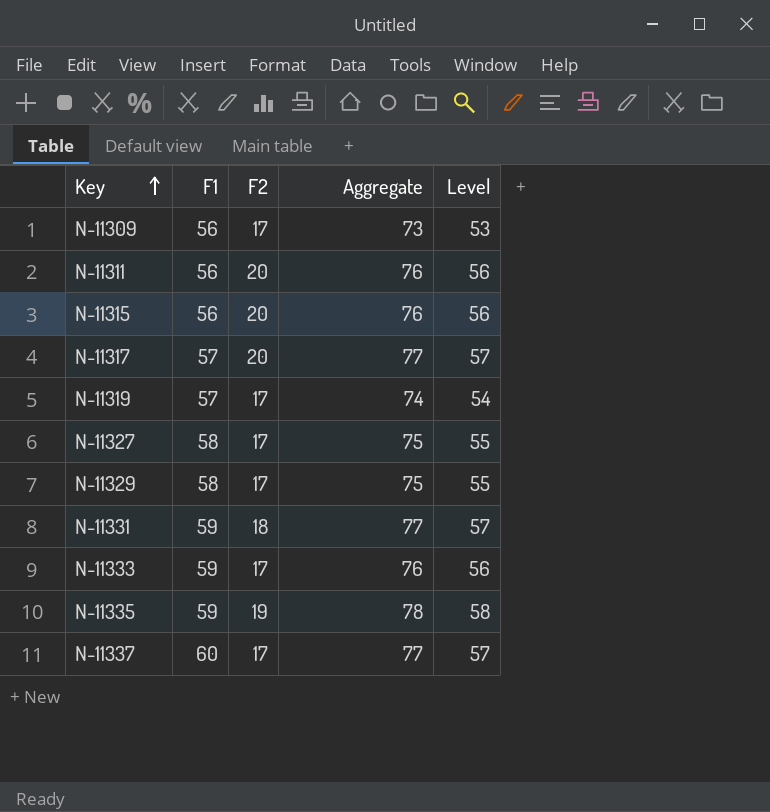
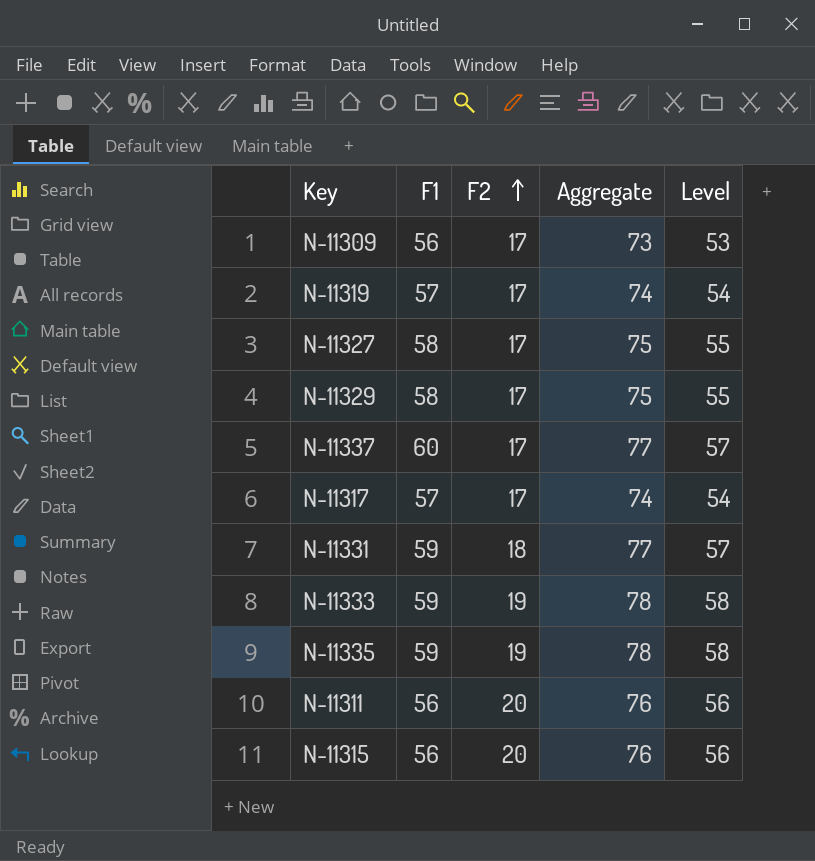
row order: Key ascending -> F2 ascending
N-11317 | F2: 20 -> 17
N-11317 | Aggregate: 77 -> 74
N-11317 | Level: 57 -> 54
N-11333 | F2: 17 -> 19
N-11333 | Aggregate: 76 -> 78
N-11333 | Level: 56 -> 58

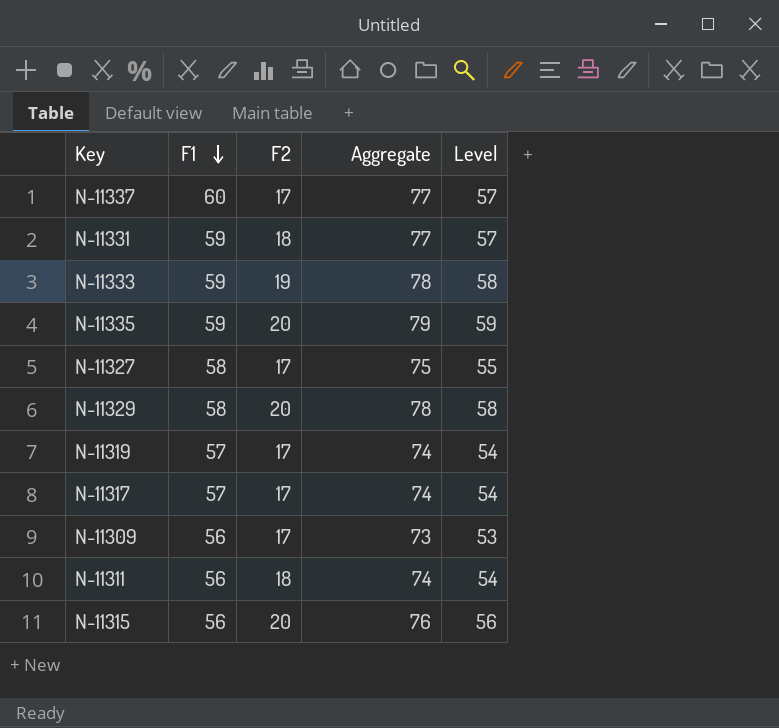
row order: F2 ascending -> F1 descending
N-11335 | F2: 19 -> 20
N-11335 | Aggregate: 78 -> 79
N-11335 | Level: 58 -> 59
N-11329 | F2: 17 -> 20
N-11329 | Aggregate: 75 -> 78
N-11329 | Level: 55 -> 58
N-11311 | F2: 20 -> 18
N-11311 | Aggregate: 76 -> 74
N-11311 | Level: 56 -> 54

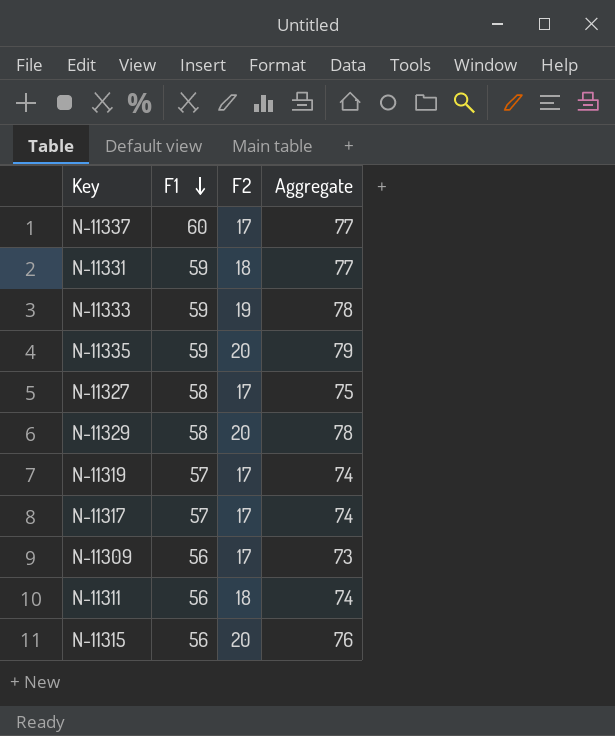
column Level | formula: [Aggregate] - 20 -> none

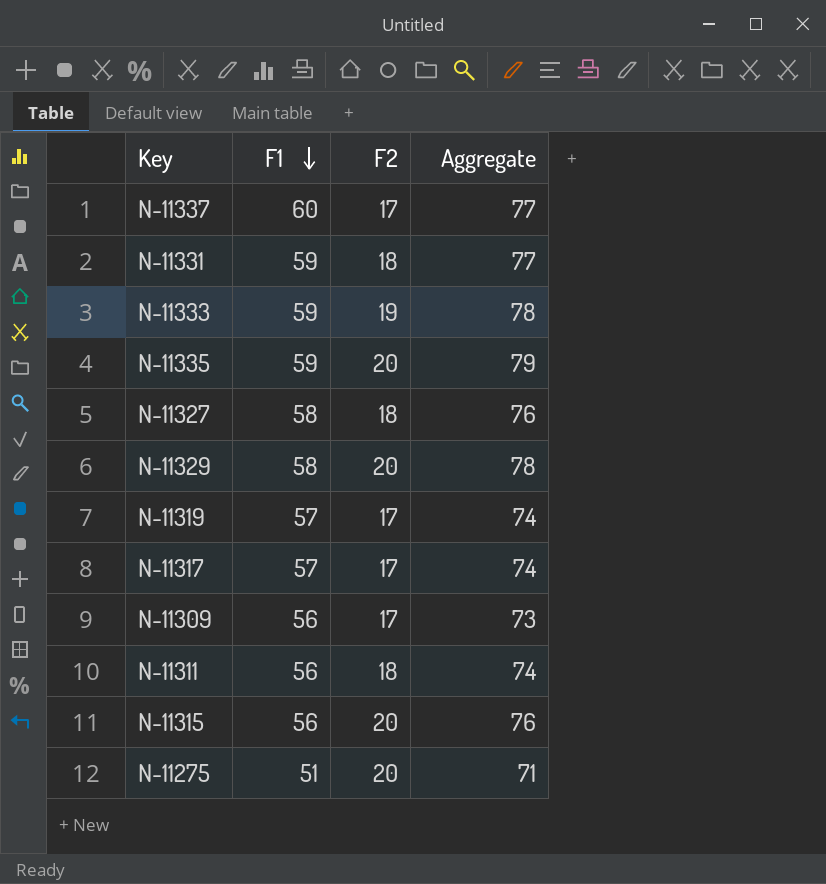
N-11327 | F2: 17 -> 18
N-11327 | Aggregate: 75 -> 76
row N-11275: none -> 51 | 20 | 71

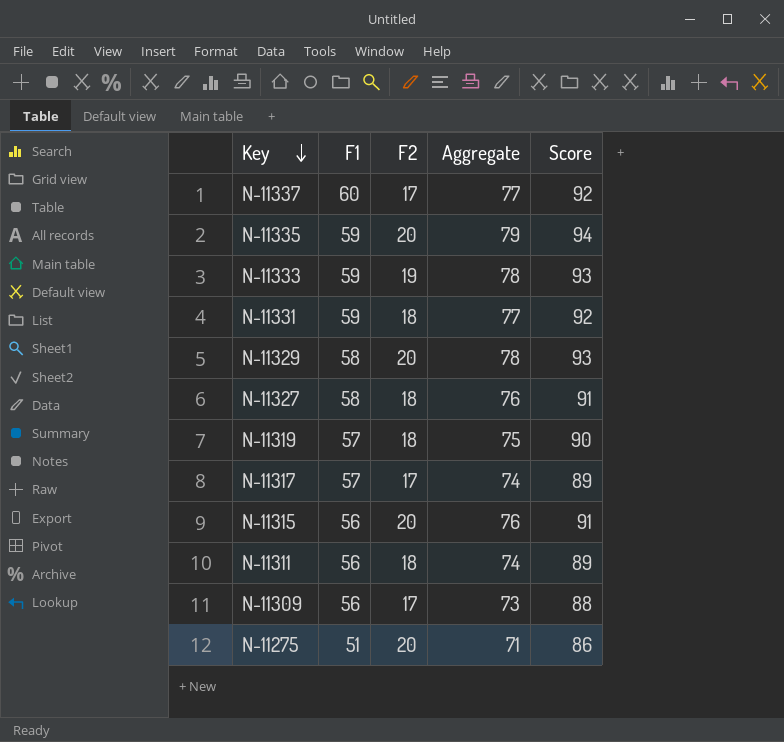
row order: F1 descending -> Key descending
column Score | formula: none -> [Aggregate] + 15
N-11319 | F2: 17 -> 18
N-11319 | Aggregate: 74 -> 75

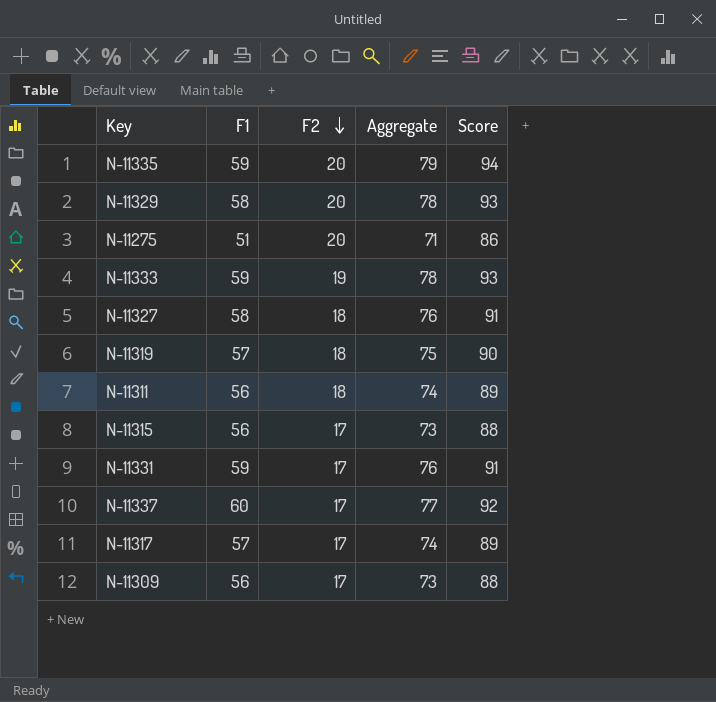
row order: Key descending -> F2 descending
N-11315 | F2: 20 -> 17
N-11315 | Aggregate: 76 -> 73
N-11315 | Score: 91 -> 88
N-11331 | F2: 18 -> 17
N-11331 | Aggregate: 77 -> 76
N-11331 | Score: 92 -> 91

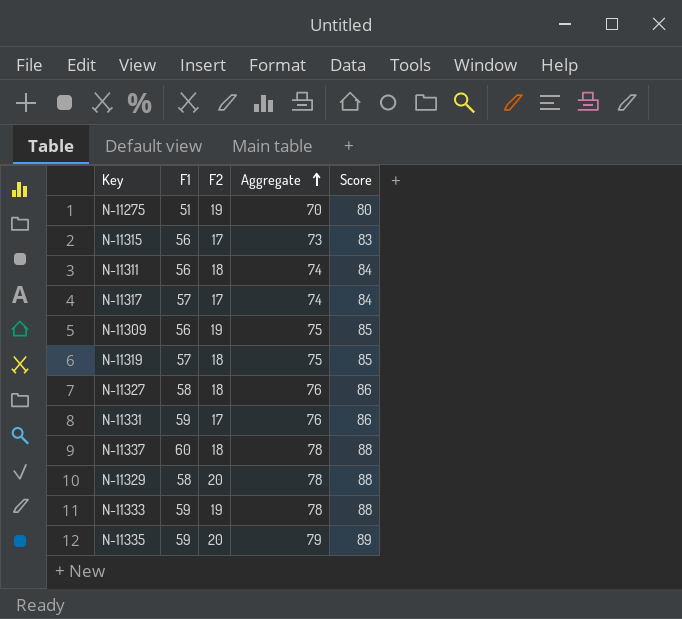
row order: F2 descending -> Aggregate ascending
column Score | formula: [Aggregate] + 15 -> [Aggregate] + 10
N-11275 | F2: 20 -> 19
N-11275 | Aggregate: 71 -> 70
N-11309 | F2: 17 -> 19
N-11309 | Aggregate: 73 -> 75
N-11337 | F2: 17 -> 18
N-11337 | Aggregate: 77 -> 78

